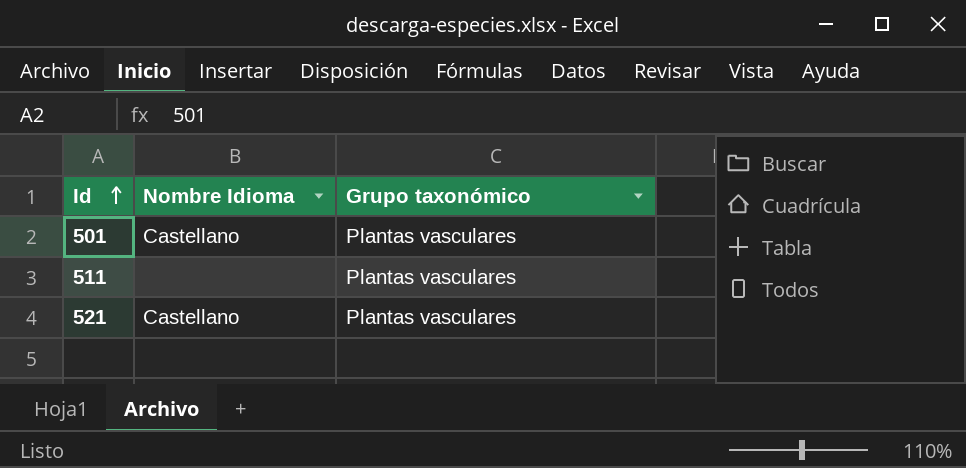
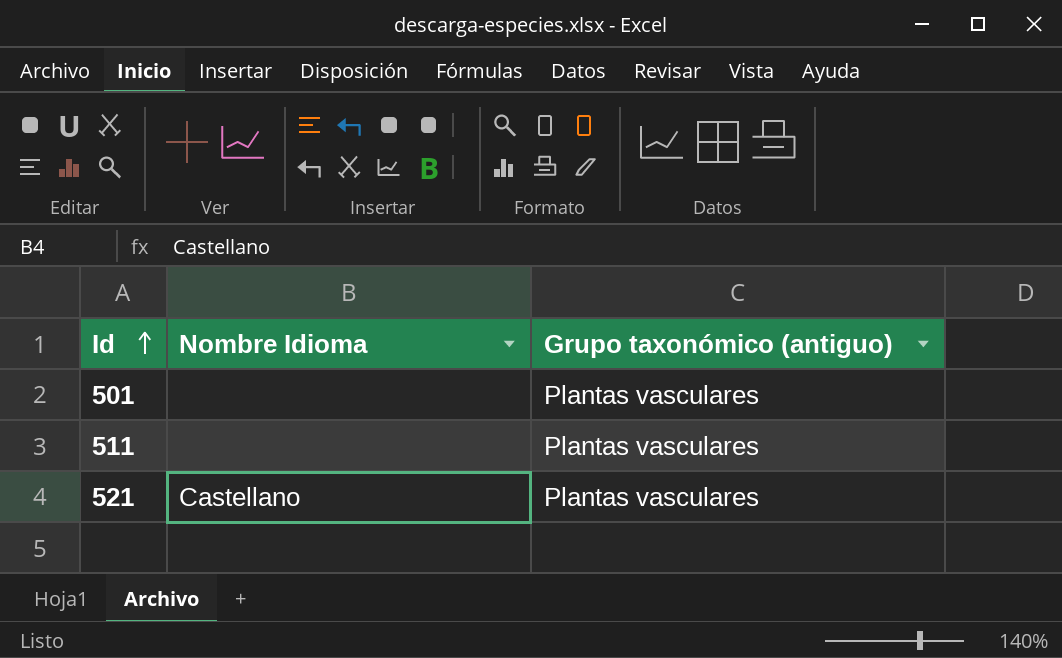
column name: Grupo taxonómico -> Grupo taxonómico (antiguo)
501 | Nombre Idioma: Castellano -> none

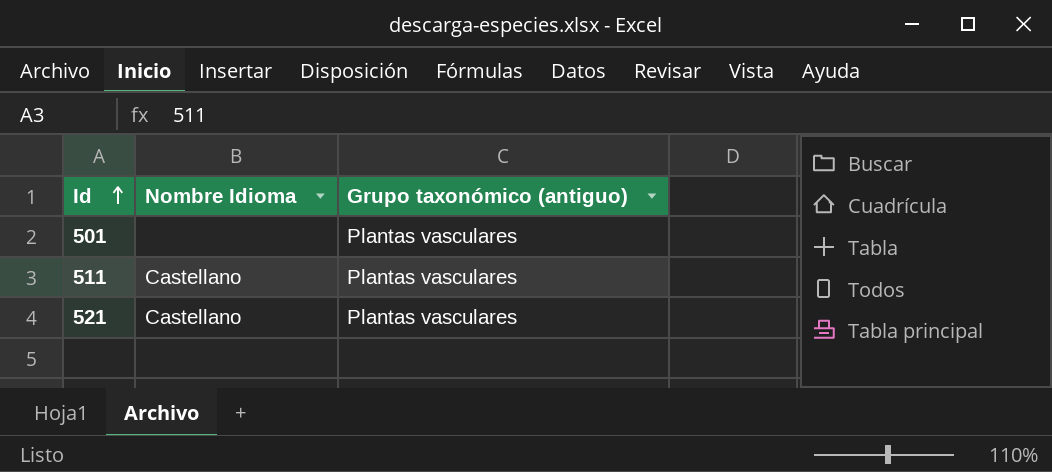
511 | Nombre Idioma: none -> Castellano

